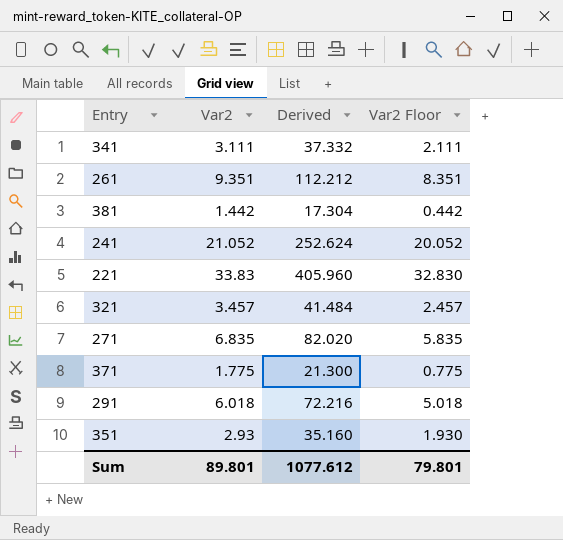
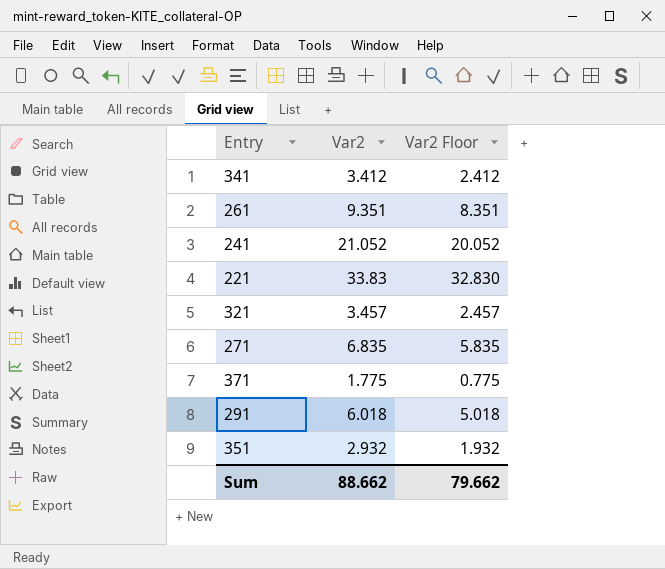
column Derived | formula: [Var2] * 12 -> none
row 381: 1.442 | 17.304 | 0.442 -> none
341 | Var2: 3.111 -> 3.412
341 | Var2 Floor: 2.111 -> 2.412
351 | Var2: 2.93 -> 2.932
351 | Var2 Floor: 1.930 -> 1.932
Sum | Var2: 89.801 -> 88.662
Sum | Var2 Floor: 79.801 -> 79.662

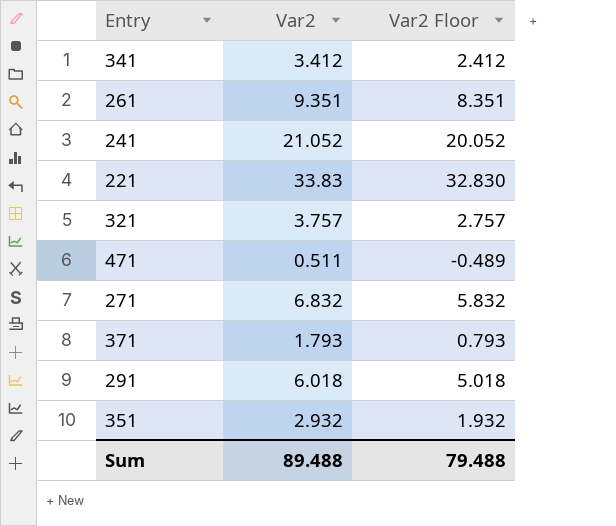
321 | Var2: 3.457 -> 3.757
321 | Var2 Floor: 2.457 -> 2.757
row 471: none -> 0.511 | -0.489
271 | Var2: 6.835 -> 6.832
271 | Var2 Floor: 5.835 -> 5.832
371 | Var2: 1.775 -> 1.793
371 | Var2 Floor: 0.775 -> 0.793
Sum | Var2: 88.662 -> 89.488
Sum | Var2 Floor: 79.662 -> 79.488

